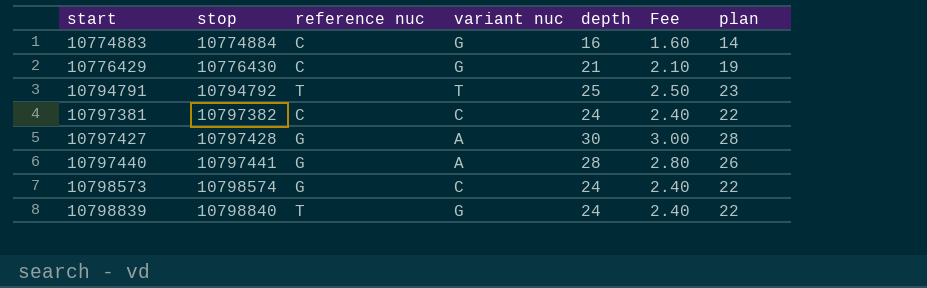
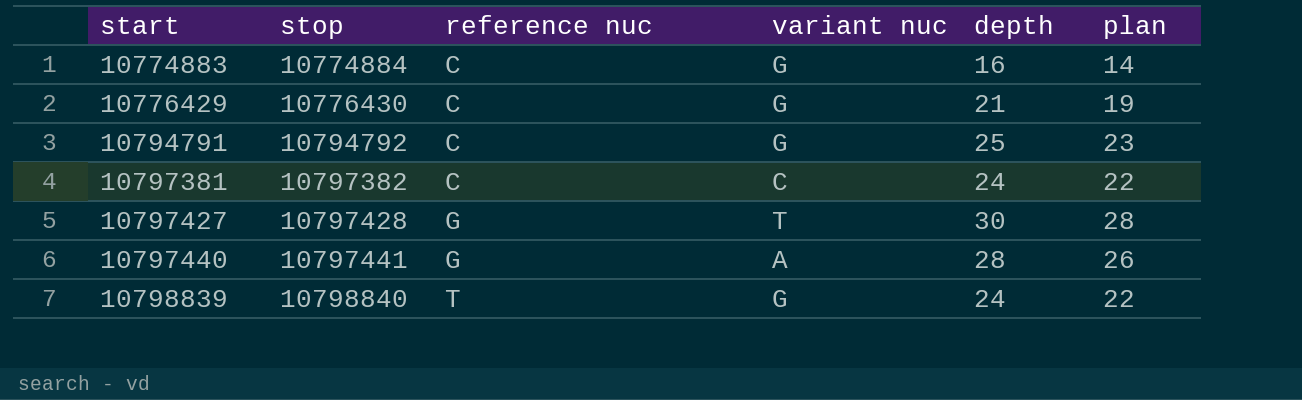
column Fee | formula: [depth] * 0.1 -> none
row 10798573: 10798574 | G | C | 24 | 2.40 | 22 -> none
10794791 | reference nuc: T -> C
10794791 | variant nuc: T -> G
10797427 | variant nuc: A -> T

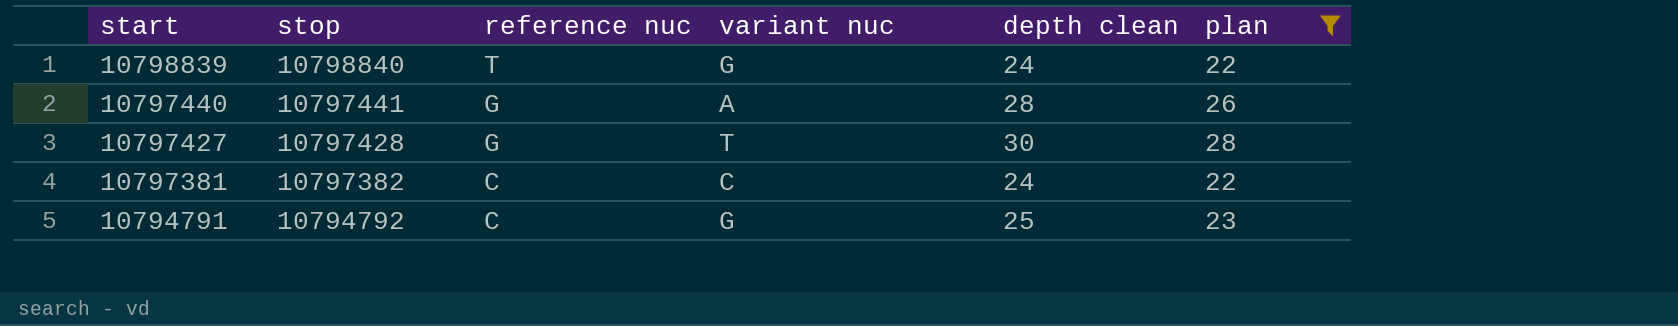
filter: none -> plan >= 22
row order: start ascending -> start descending
column name: depth -> depth clean

